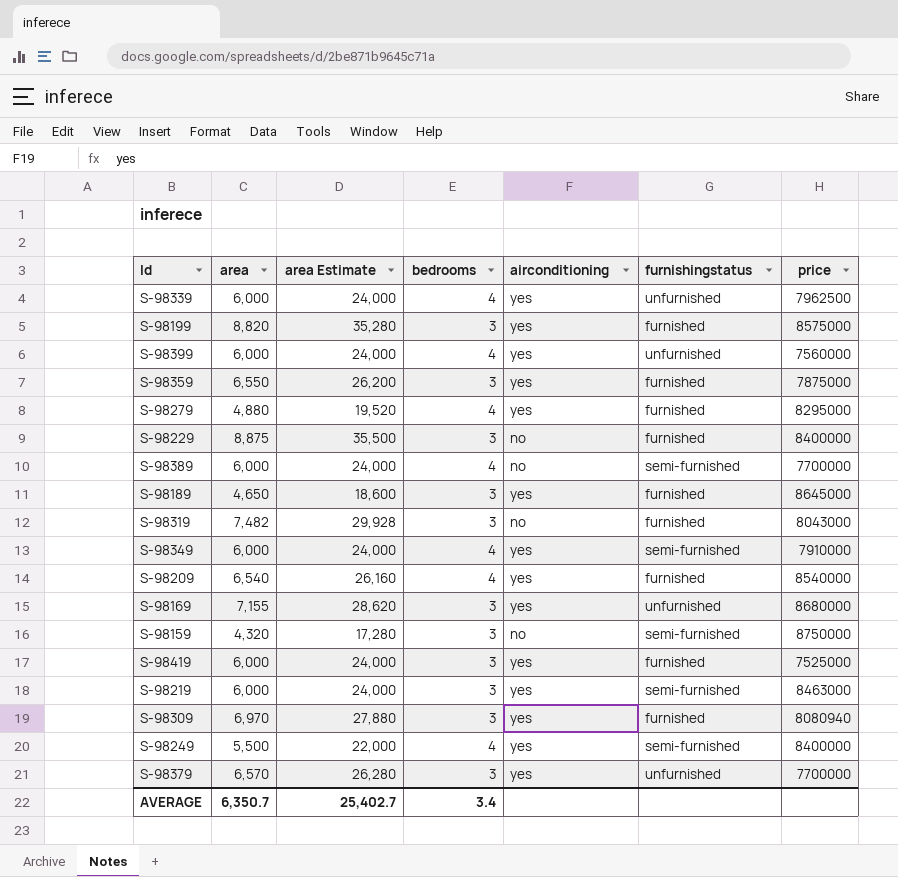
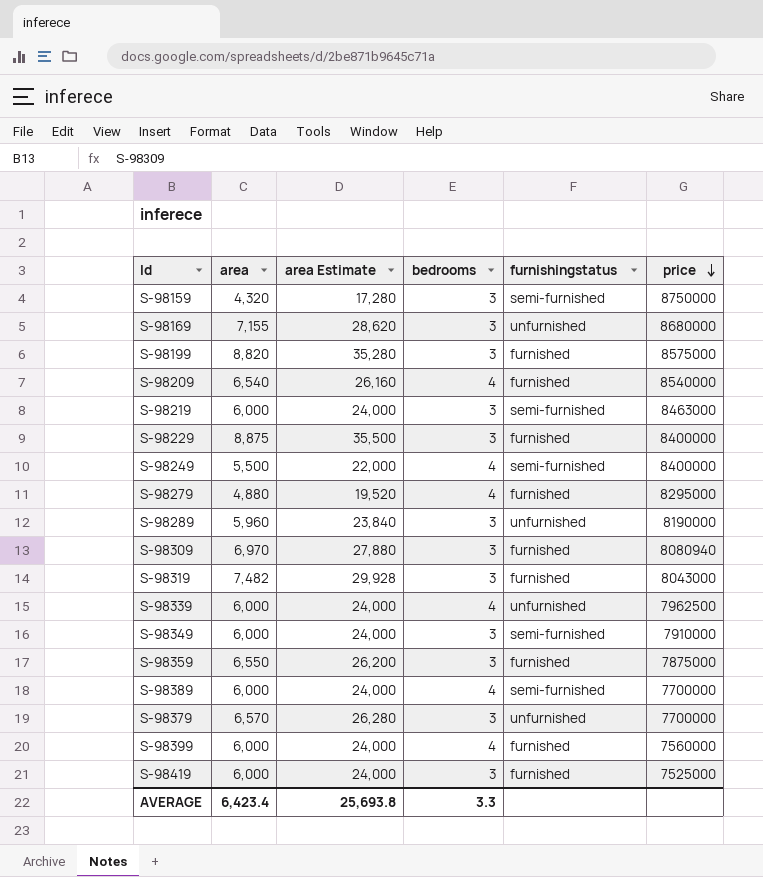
row order: none -> price descending
column airconditioning | position: 5 -> none
row S-98189: 4,650 | 18,600 | 3 | yes | furnished | 8645000 -> none
row S-98289: none -> 5,960 | 23,840 | 3 | unfurnished | 8190000
S-98349 | bedrooms: 4 -> 3
S-98399 | furnishingstatus: unfurnished -> furnished
AVERAGE | area: 6,350.7 -> 6,423.4
AVERAGE | area Estimate: 25,402.7 -> 25,693.8
AVERAGE | bedrooms: 3.4 -> 3.3

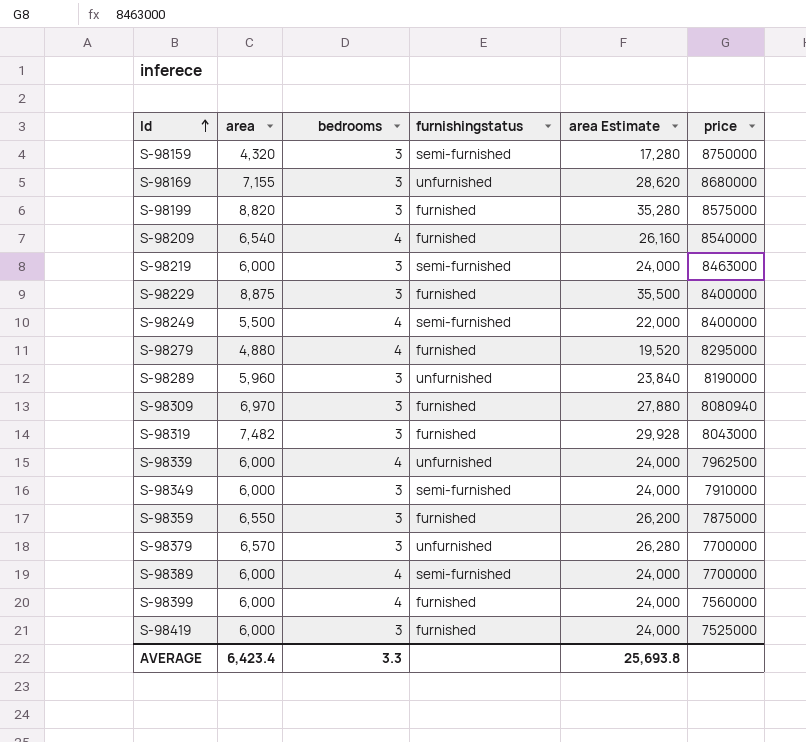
row order: price descending -> Id ascending
column area Estimate | position: 3 -> 5

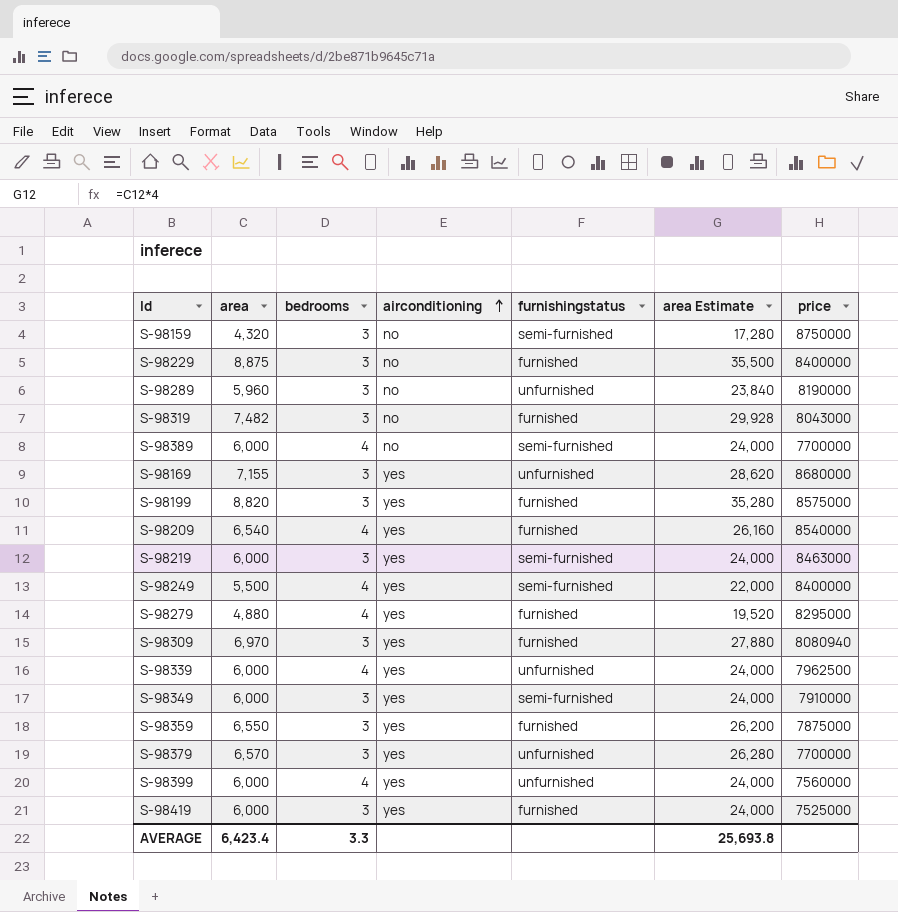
row order: Id ascending -> airconditioning ascending
column airconditioning | position: none -> 4
S-98399 | furnishingstatus: furnished -> unfurnished

